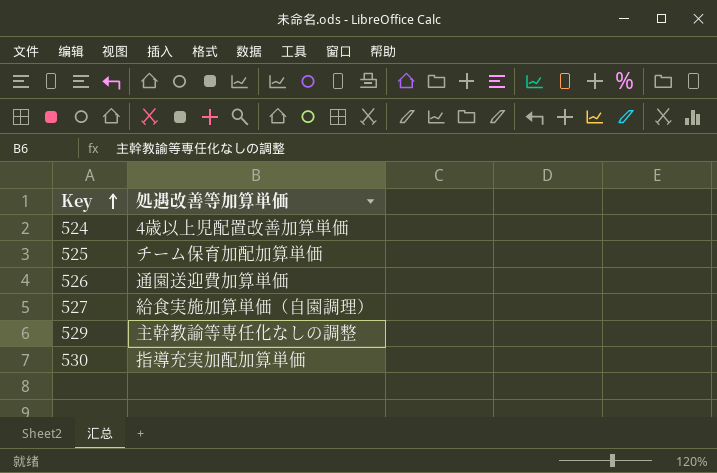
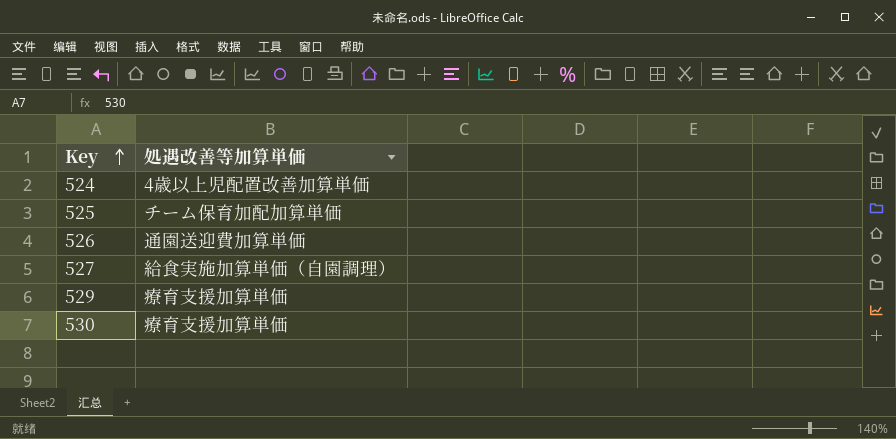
529 | 処遇改善等加算単価: 主幹教諭等専任化なしの調整 -> 療育支援加算単価
530 | 処遇改善等加算単価: 指導充実加配加算単価 -> 療育支援加算単価

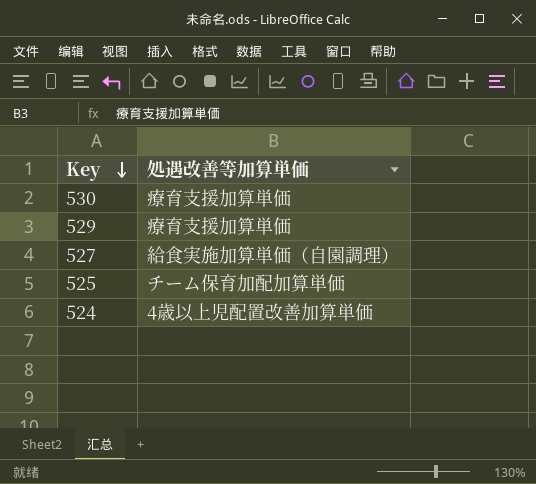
row order: Key ascending -> Key descending
row 526: 通園送迎費加算単価 -> none

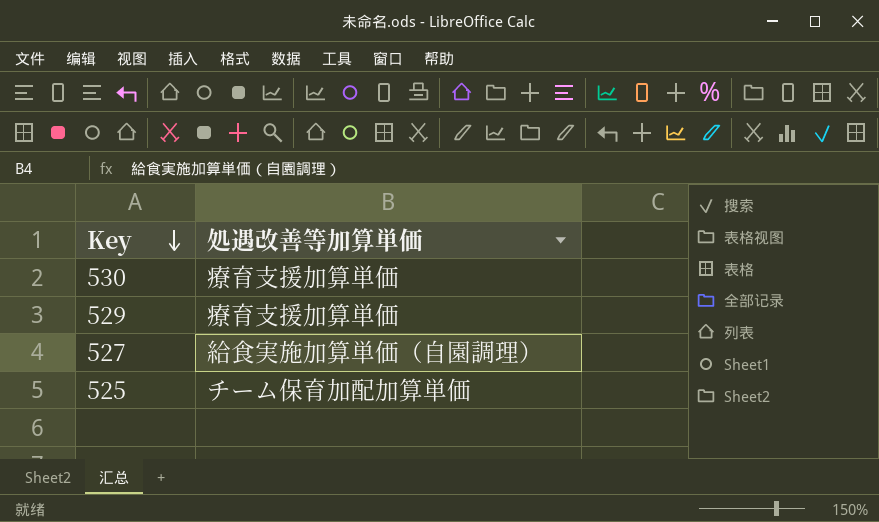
row 524: 4歳以上児配置改善加算単価 -> none

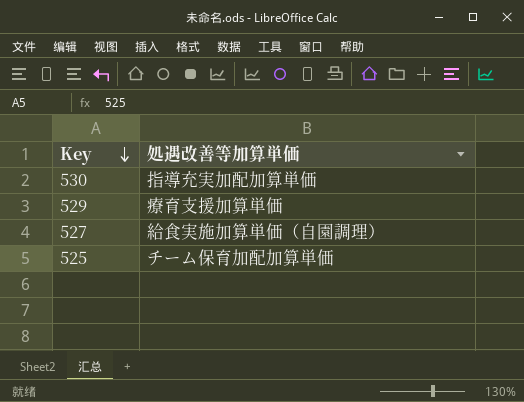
530 | 処遇改善等加算単価: 療育支援加算単価 -> 指導充実加配加算単価

